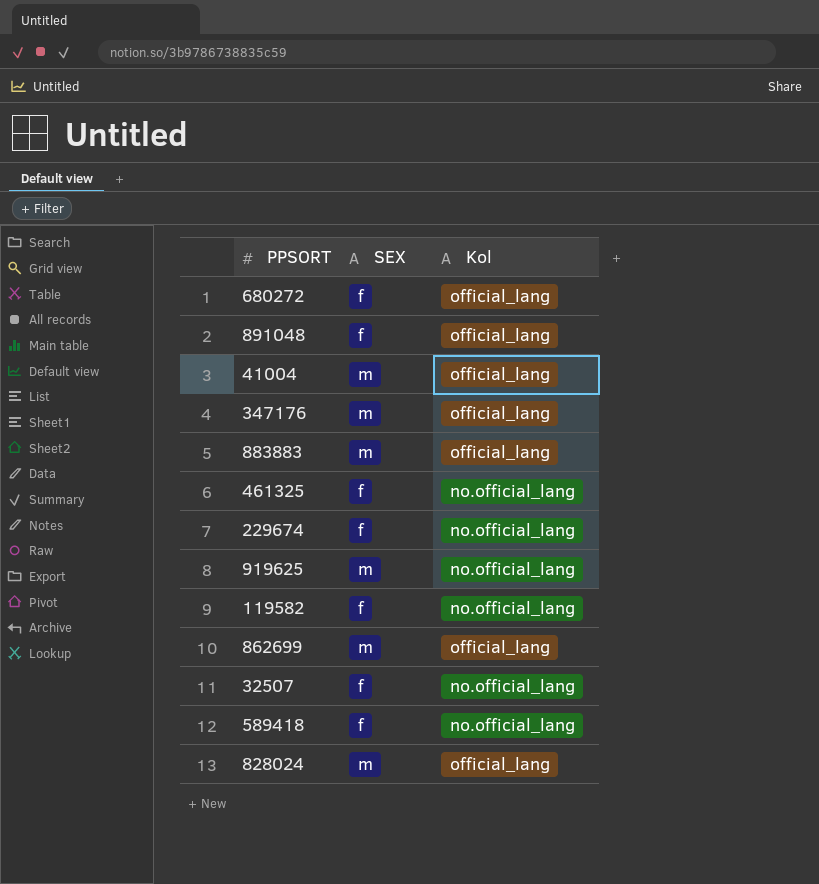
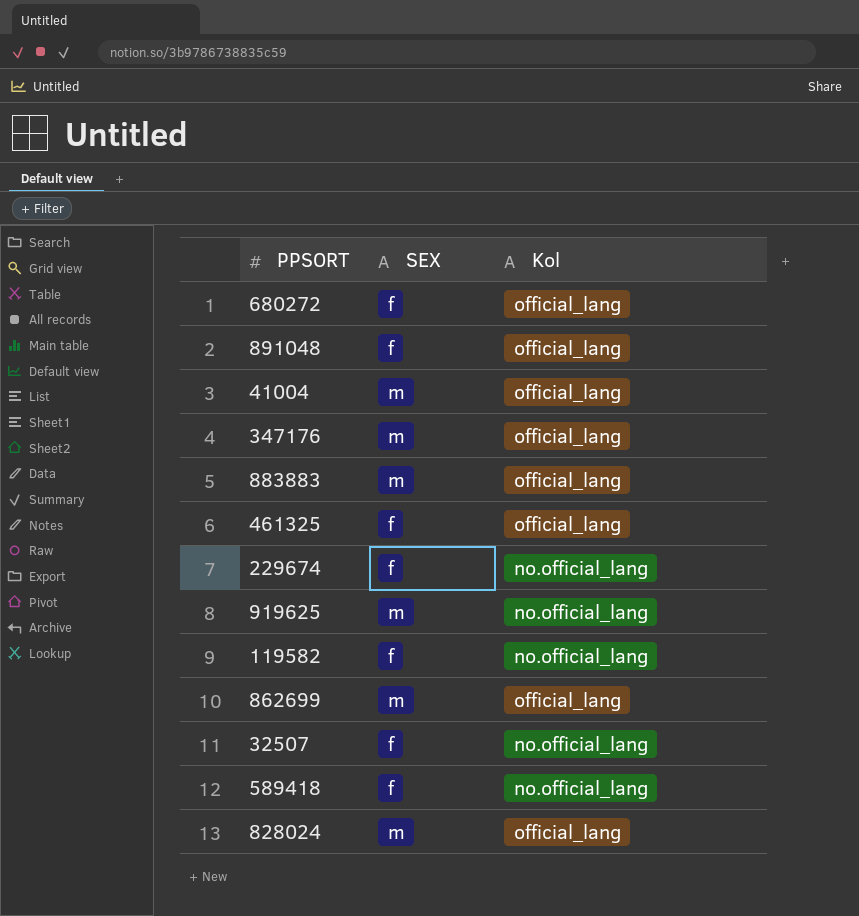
461325 | Kol: no.official_lang -> official_lang

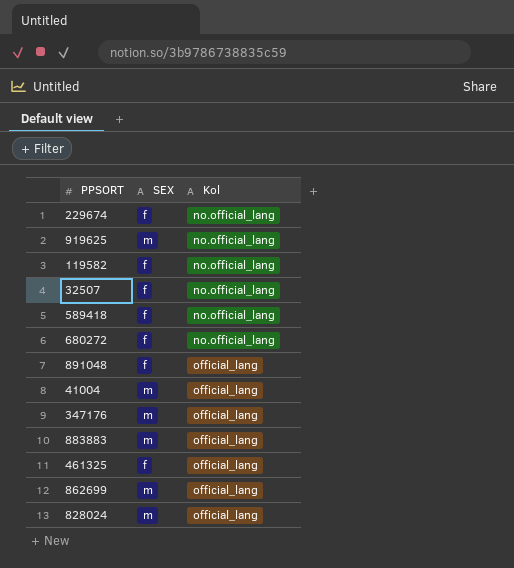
row order: none -> Kol ascending
680272 | Kol: official_lang -> no.official_lang

